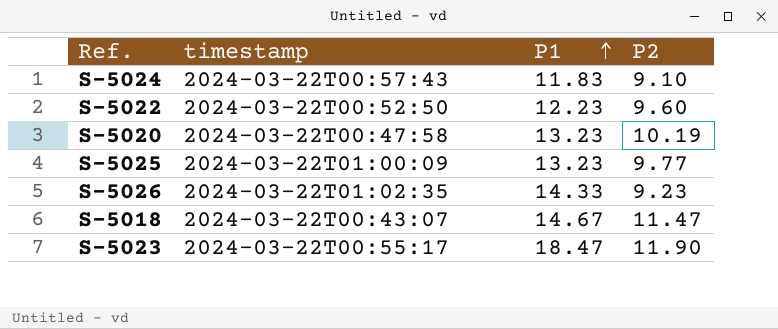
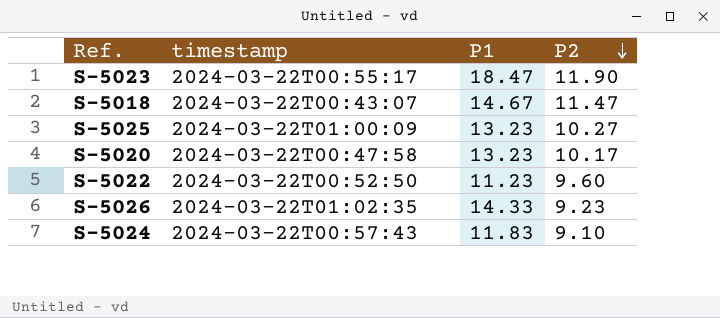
row order: P1 ascending -> P2 descending
S-5025 | P2: 9.77 -> 10.27
S-5020 | P2: 10.19 -> 10.17
S-5022 | P1: 12.23 -> 11.23

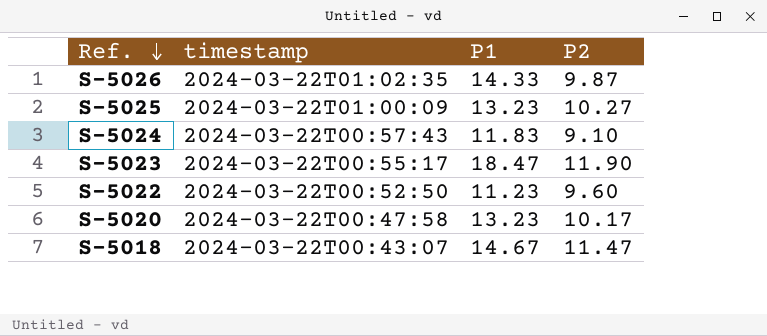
row order: P2 descending -> Ref. descending
S-5026 | P2: 9.23 -> 9.87

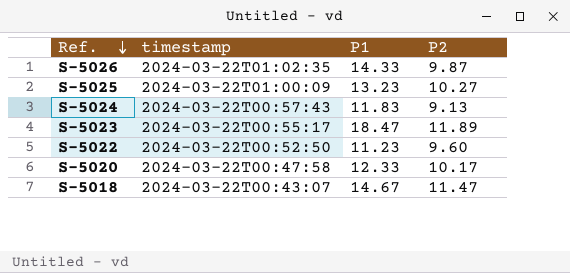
S-5024 | P2: 9.10 -> 9.13
S-5023 | P2: 11.90 -> 11.89
S-5020 | P1: 13.23 -> 12.33

